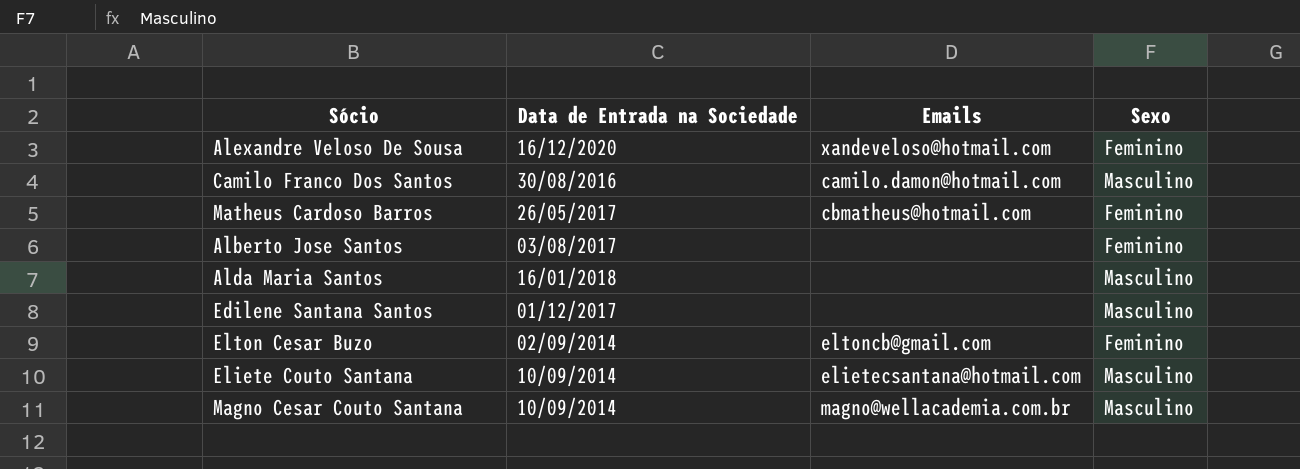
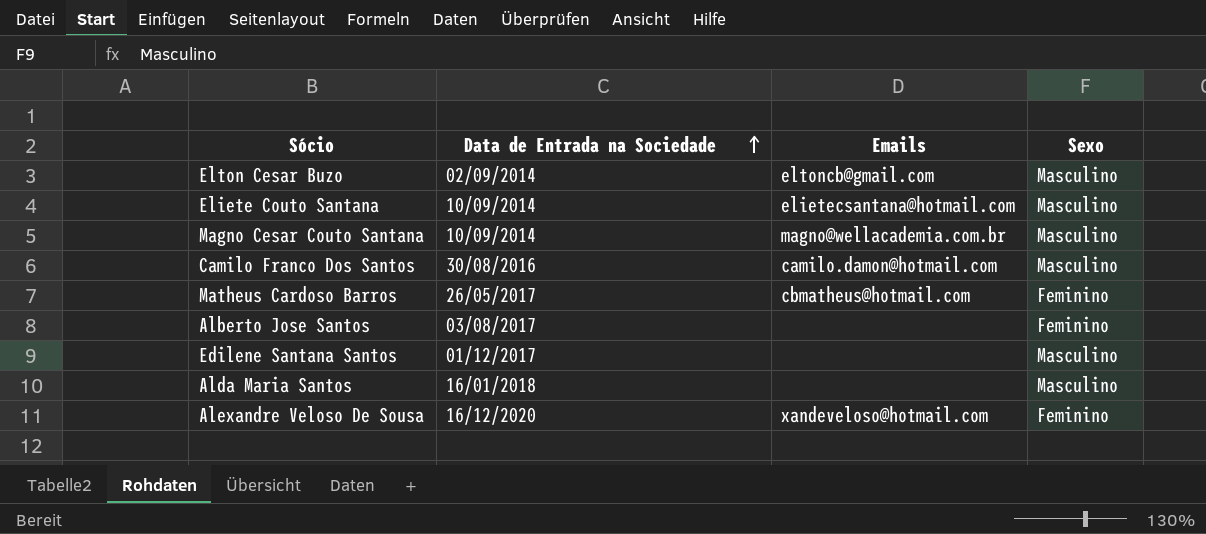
row order: none -> Data de Entrada na Sociedade ascending
Elton Cesar Buzo | Sexo: Feminino -> Masculino

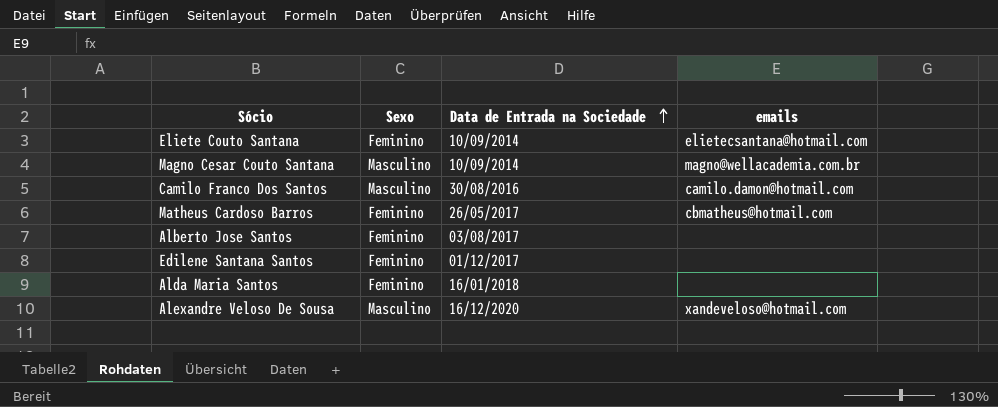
column Sexo | position: 4 -> 2
column name: Emails -> emails
row Elton Cesar Buzo: 02/09/2014 | eltoncb@gmail.com | Masculino -> none
Eliete Couto Santana | Sexo: Masculino -> Feminino
Edilene Santana Santos | Sexo: Masculino -> Feminino
Alda Maria Santos | Sexo: Masculino -> Feminino
Alexandre Veloso De Sousa | Sexo: Feminino -> Masculino

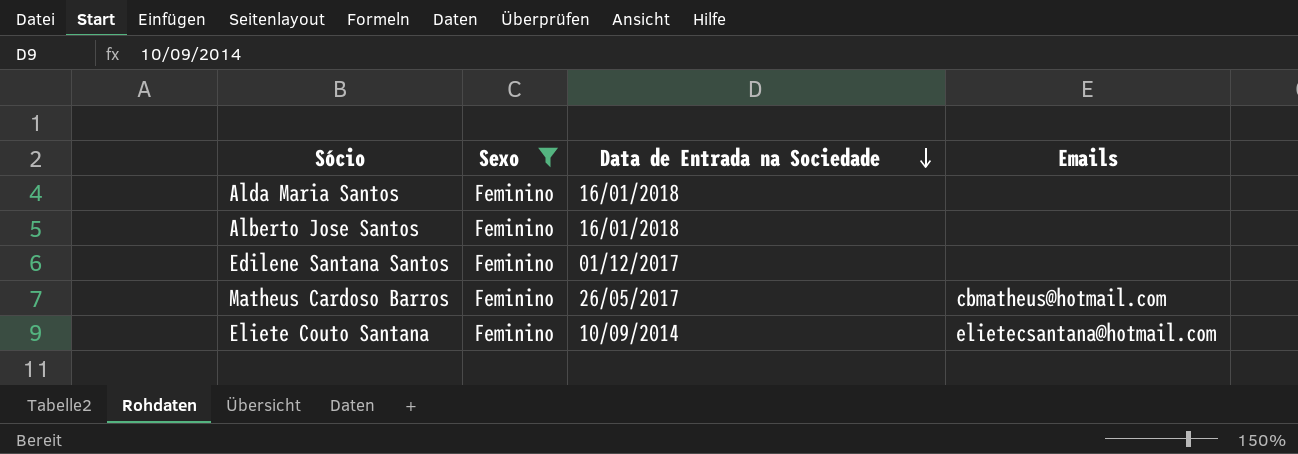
filter: none -> Sexo = Feminino
row order: Data de Entrada na Sociedade ascending -> Data de Entrada na Sociedade descending
column name: emails -> Emails
Alberto Jose Santos | Data de Entrada na Sociedade: 03/08/2017 -> 16/01/2018

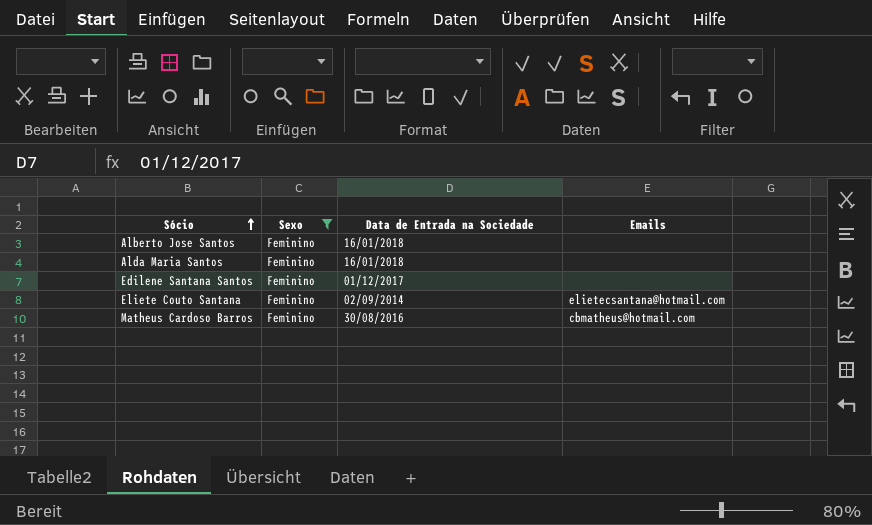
row order: Data de Entrada na Sociedade descending -> Sócio ascending
Eliete Couto Santana | Data de Entrada na Sociedade: 10/09/2014 -> 02/09/2014
Matheus Cardoso Barros | Data de Entrada na Sociedade: 26/05/2017 -> 30/08/2016

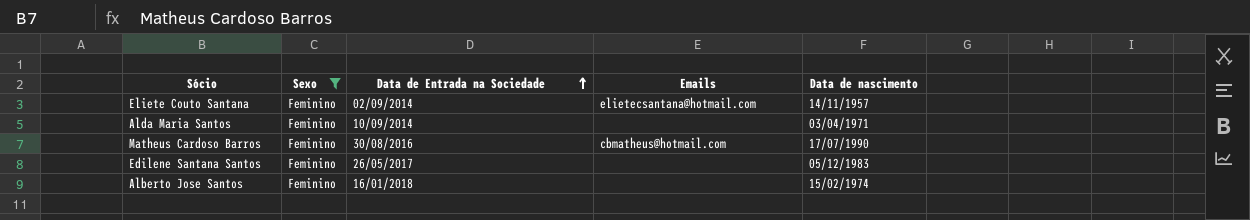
row order: Sócio ascending -> Data de Entrada na Sociedade ascending
column Data de nascimento | position: none -> 5
Alda Maria Santos | Data de Entrada na Sociedade: 16/01/2018 -> 10/09/2014
Edilene Santana Santos | Data de Entrada na Sociedade: 01/12/2017 -> 26/05/2017

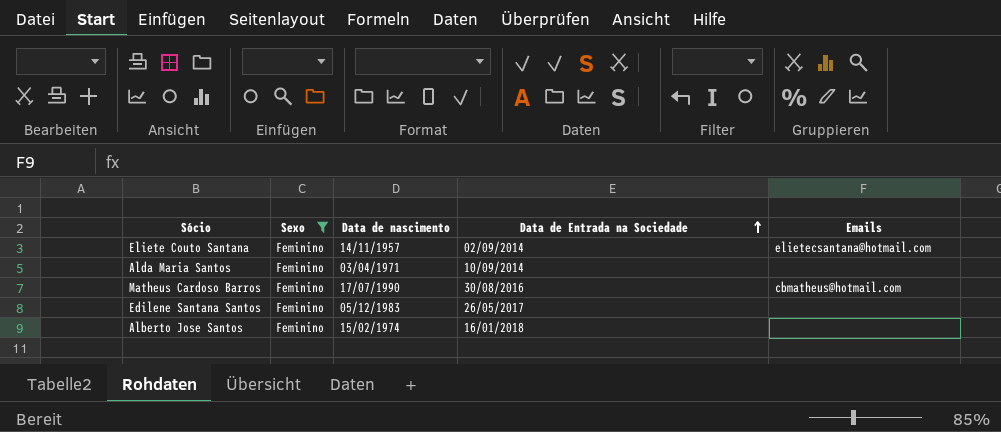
column Data de nascimento | position: 5 -> 3

